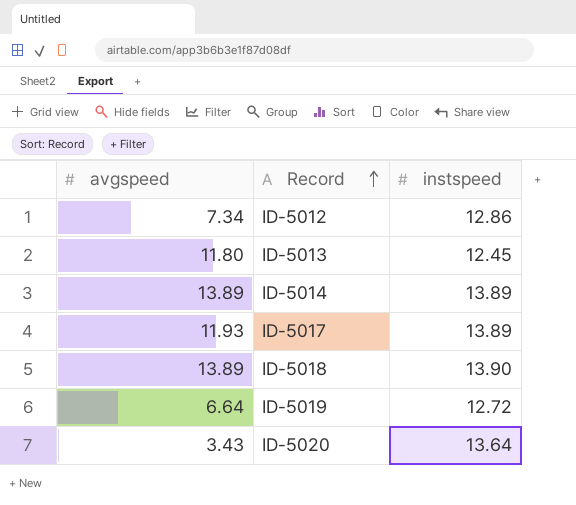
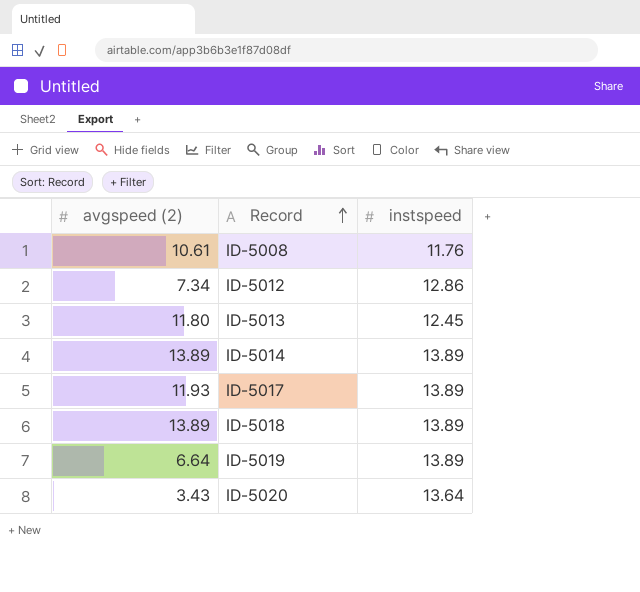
column name: avgspeed -> avgspeed (2)
row ID-5008: none -> 10.61 | 11.76
ID-5018 | instspeed: 13.90 -> 13.89
ID-5019 | instspeed: 12.72 -> 13.89

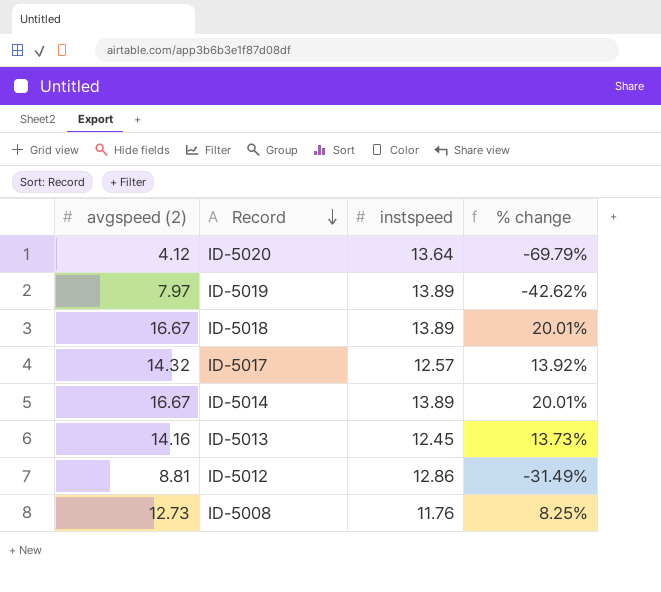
row order: Record ascending -> Record descending
column % change | formula: none -> ([avgspeed (2)] - [instspeed]) / [instspeed]
ID-5020 | avgspeed (2): 3.43 -> 4.12
ID-5019 | avgspeed (2): 6.64 -> 7.97
ID-5018 | avgspeed (2): 13.89 -> 16.67
ID-5017 | avgspeed (2): 11.93 -> 14.32
ID-5017 | instspeed: 13.89 -> 12.57
ID-5014 | avgspeed (2): 13.89 -> 16.67
ID-5013 | avgspeed (2): 11.80 -> 14.16
ID-5012 | avgspeed (2): 7.34 -> 8.81
ID-5008 | avgspeed (2): 10.61 -> 12.73

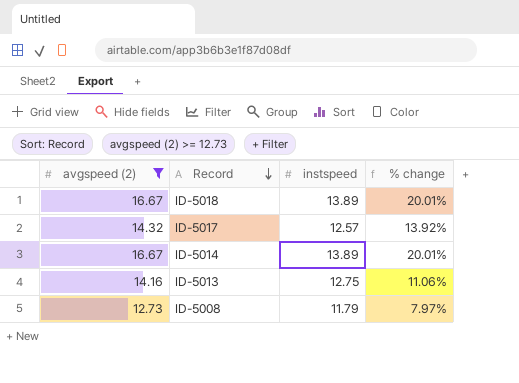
filter: none -> avgspeed (2) >= 12.73
ID-5013 | instspeed: 12.45 -> 12.75
ID-5013 | % change: 13.73% -> 11.06%
ID-5008 | instspeed: 11.76 -> 11.79
ID-5008 | % change: 8.25% -> 7.97%

